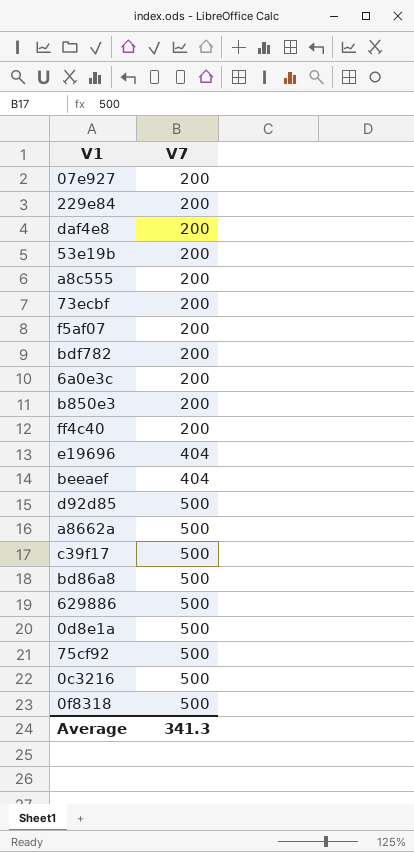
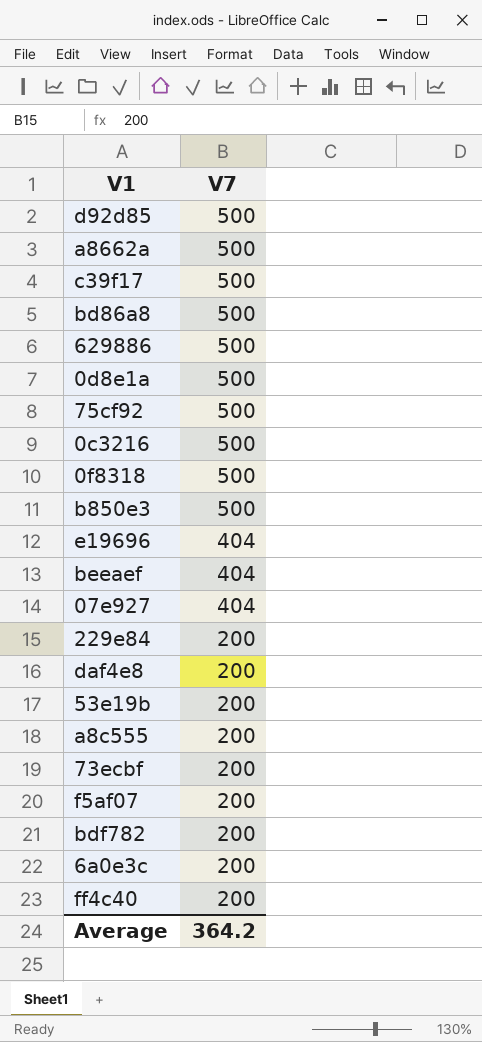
row order: V7 ascending -> V7 descending
b850e3 | V7: 200 -> 500
07e927 | V7: 200 -> 404
Average | V7: 341.3 -> 364.2

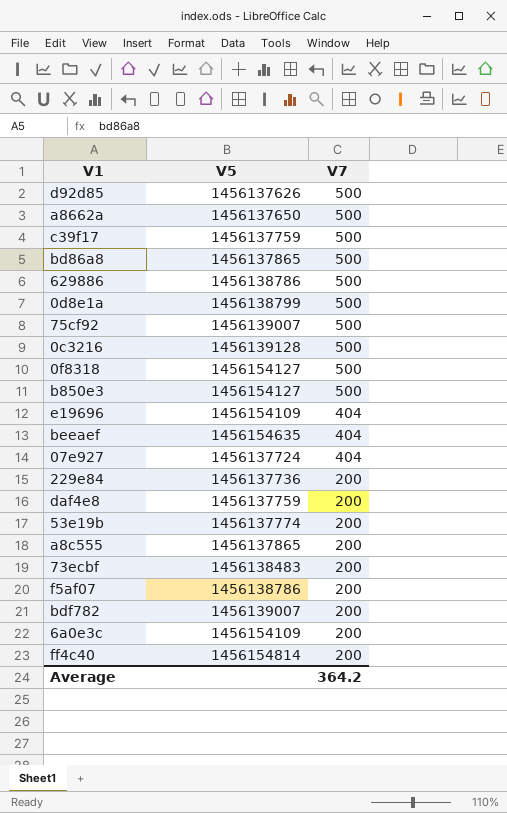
column V5 | position: none -> 2

